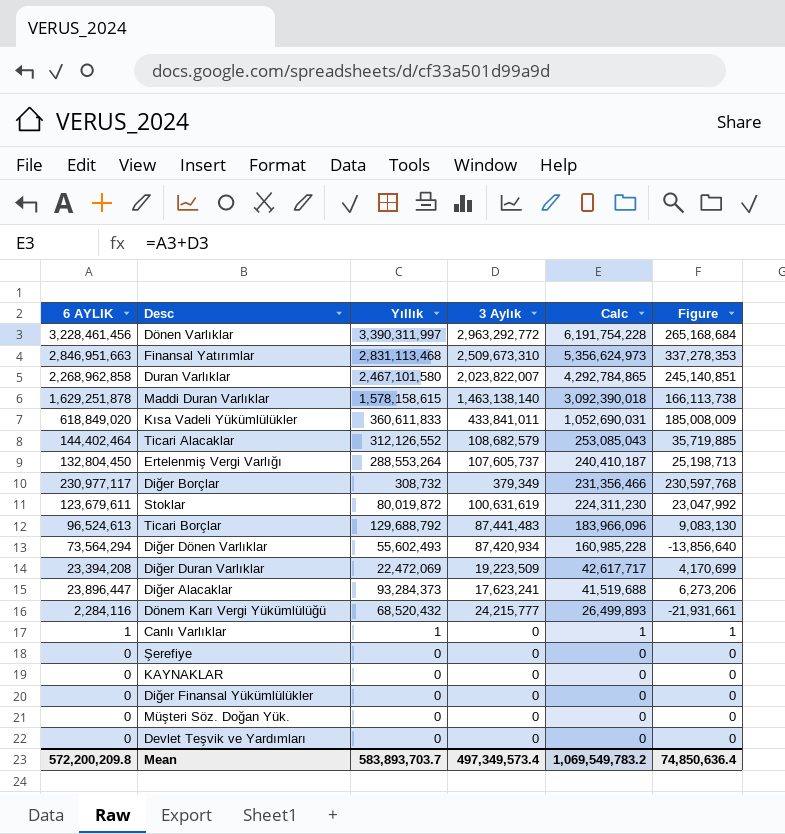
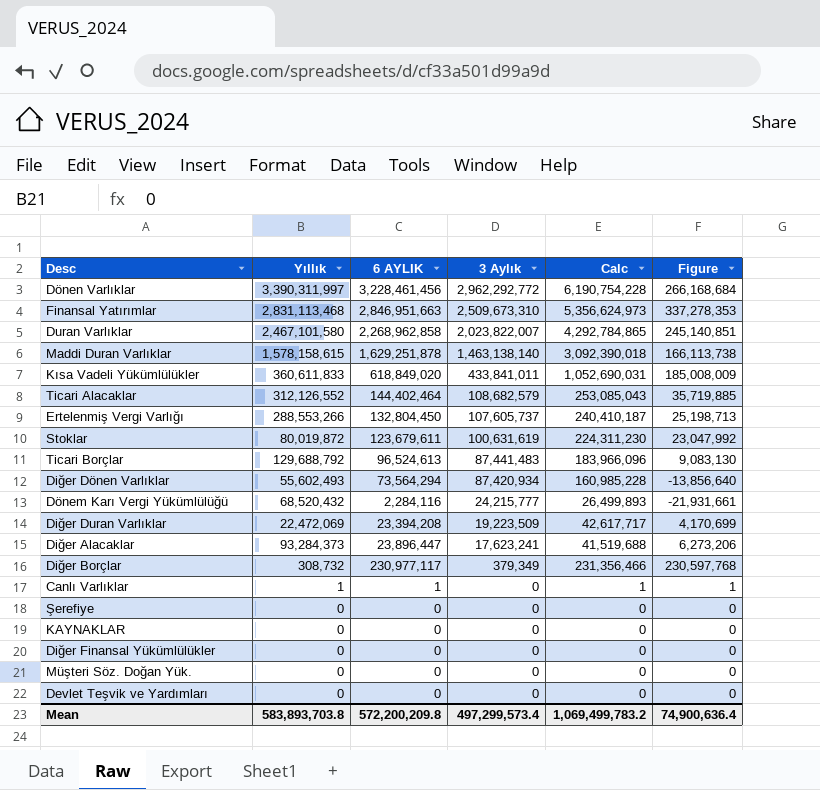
row order: Calc descending -> 3 Aylık descending
column 6 AYLIK | position: 1 -> 3
Dönen Varlıklar | 3 Aylık: 2,963,292,772 -> 2,962,292,772
Dönen Varlıklar | Calc: 6,191,754,228 -> 6,190,754,228
Dönen Varlıklar | Figure: 265,168,684 -> 266,168,684
Ertelenmiş Vergi Varlığı | Yıllık: 288,553,264 -> 288,553,266
Mean | Yıllık: 583,893,703.7 -> 583,893,703.8
Mean | 3 Aylık: 497,349,573.4 -> 497,299,573.4
Mean | Calc: 1,069,549,783.2 -> 1,069,499,783.2
Mean | Figure: 74,850,636.4 -> 74,900,636.4

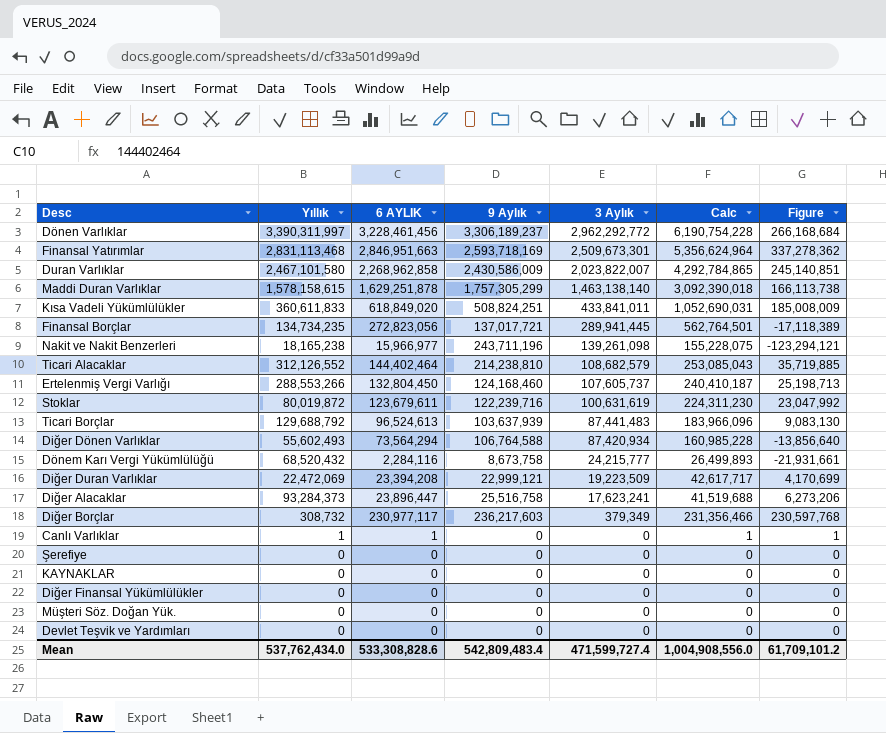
column 9 Aylık | position: none -> 4
Finansal Yatırımlar | 3 Aylık: 2,509,673,310 -> 2,509,673,301
Finansal Yatırımlar | Calc: 5,356,624,973 -> 5,356,624,964
Finansal Yatırımlar | Figure: 337,278,353 -> 337,278,362
row Finansal Borçlar: none -> 134,734,235 | 272,823,056 | 137,017,721 | 289,941,445 | 562,764,501 | -17,118,389
row Nakit ve Nakit Benzerleri: none -> 18,165,238 | 15,966,977 | 243,711,196 | 139,261,098 | 155,228,075 | -123,294,121
Mean | Yıllık: 583,893,703.8 -> 537,762,434.0
Mean | 6 AYLIK: 572,200,209.8 -> 533,308,828.6
Mean | 3 Aylık: 497,299,573.4 -> 471,599,727.4
Mean | Calc: 1,069,499,783.2 -> 1,004,908,556.0
Mean | Figure: 74,900,636.4 -> 61,709,101.2

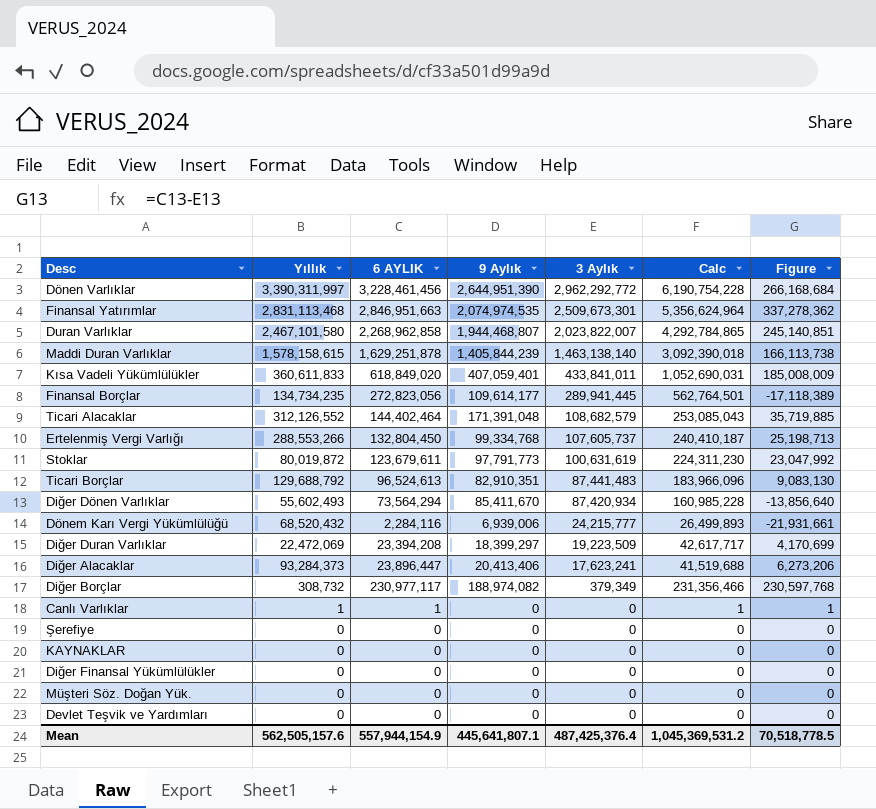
row Nakit ve Nakit Benzerleri: 18,165,238 | 15,966,977 | 243,711,196 | 139,261,098 | 155,228,075 | -123,294,121 -> none
Dönen Varlıklar | 9 Aylık: 3,306,189,237 -> 2,644,951,390
Finansal Yatırımlar | 9 Aylık: 2,593,718,169 -> 2,074,974,535
Duran Varlıklar | 9 Aylık: 2,430,586,009 -> 1,944,468,807
Maddi Duran Varlıklar | 9 Aylık: 1,757,305,299 -> 1,405,844,239
Kısa Vadeli Yükümlülükler | 9 Aylık: 508,824,251 -> 407,059,401
Finansal Borçlar | 9 Aylık: 137,017,721 -> 109,614,177
Ticari Alacaklar | 9 Aylık: 214,238,810 -> 171,391,048
Ertelenmiş Vergi Varlığı | 9 Aylık: 124,168,460 -> 99,334,768
Stoklar | 9 Aylık: 122,239,716 -> 97,791,773
Ticari Borçlar | 9 Aylık: 103,637,939 -> 82,910,351
Diğer Dönen Varlıklar | 9 Aylık: 106,764,588 -> 85,411,670
Dönem Karı Vergi Yükümlülüğü | 9 Aylık: 8,673,758 -> 6,939,006
Diğer Duran Varlıklar | 9 Aylık: 22,999,121 -> 18,399,297
Diğer Alacaklar | 9 Aylık: 25,516,758 -> 20,413,406
Diğer Borçlar | 9 Aylık: 236,217,603 -> 188,974,082
Mean | Yıllık: 537,762,434.0 -> 562,505,157.6
Mean | 6 AYLIK: 533,308,828.6 -> 557,944,154.9
Mean | 9 Aylık: 542,809,483.4 -> 445,641,807.1
Mean | 3 Aylık: 471,599,727.4 -> 487,425,376.4
Mean | Calc: 1,004,908,556.0 -> 1,045,369,531.2
Mean | Figure: 61,709,101.2 -> 70,518,778.5

